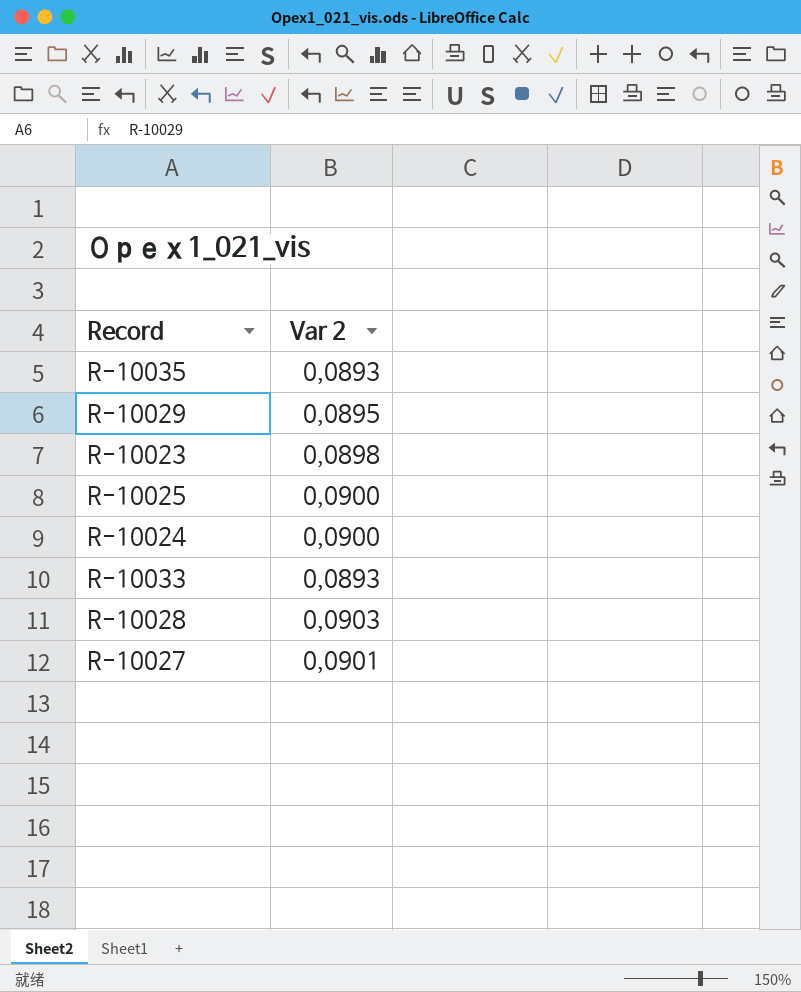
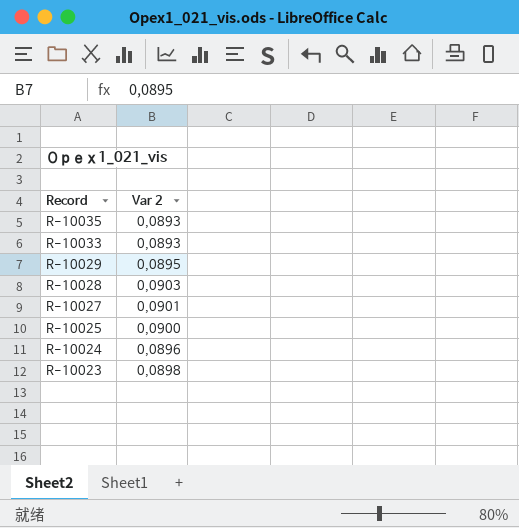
row order: none -> Record descending
R-10024 | Var 2: 0,0900 -> 0,0896

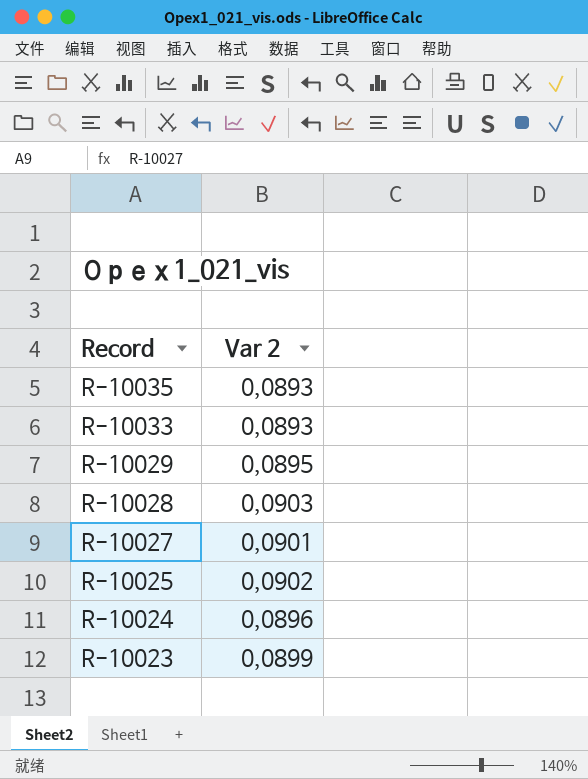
R-10025 | Var 2: 0,0900 -> 0,0902
R-10023 | Var 2: 0,0898 -> 0,0899

